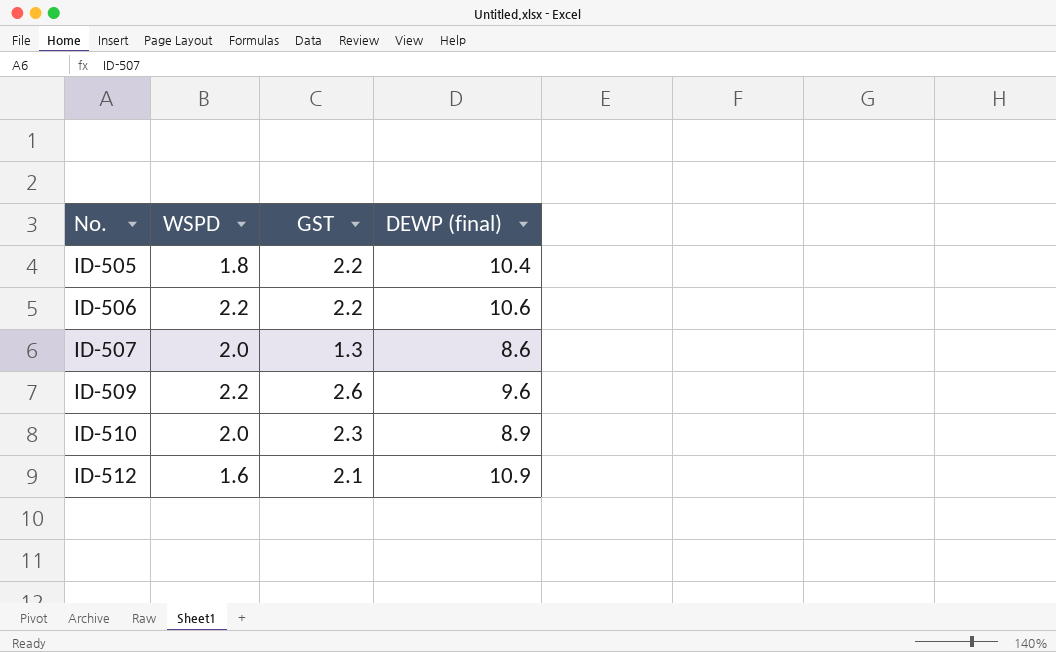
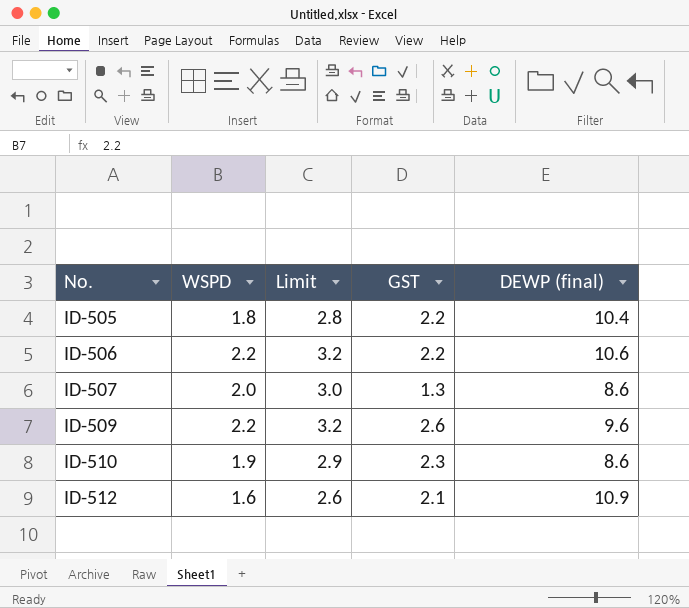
column Limit | formula: none -> [WSPD] + 1
ID-510 | WSPD: 2.0 -> 1.9
ID-510 | DEWP (final): 8.9 -> 8.6

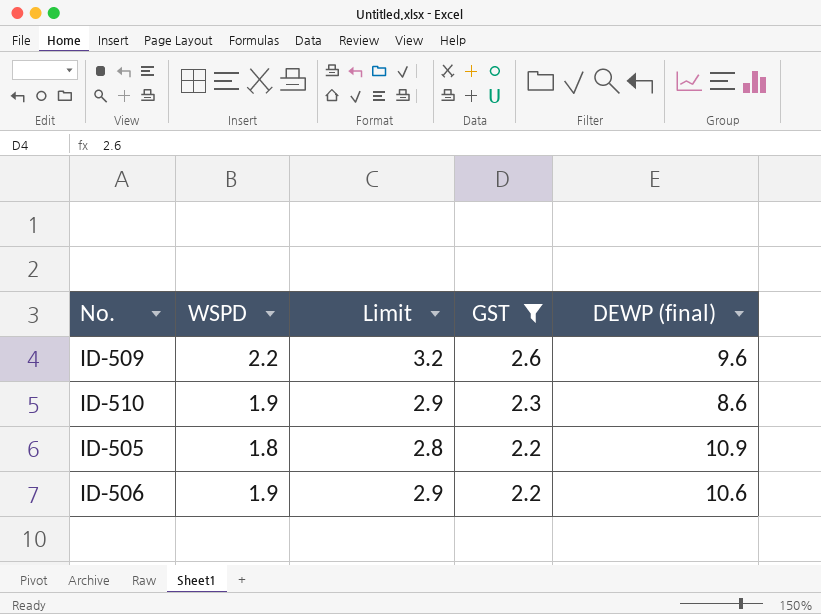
filter: none -> GST >= 2.2
row order: No. ascending -> GST descending
ID-505 | DEWP (final): 10.4 -> 10.9
ID-506 | WSPD: 2.2 -> 1.9
ID-506 | Limit: 3.2 -> 2.9

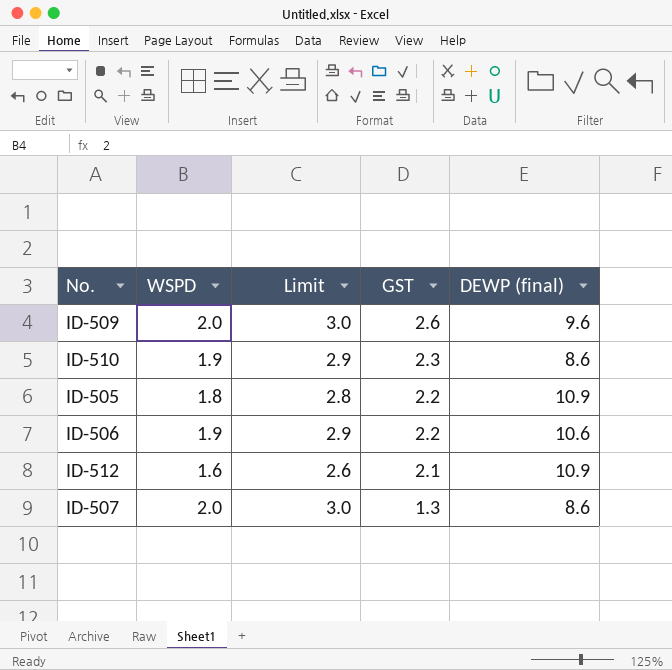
filter: GST >= 2.2 -> none
ID-509 | WSPD: 2.2 -> 2.0
ID-509 | Limit: 3.2 -> 3.0

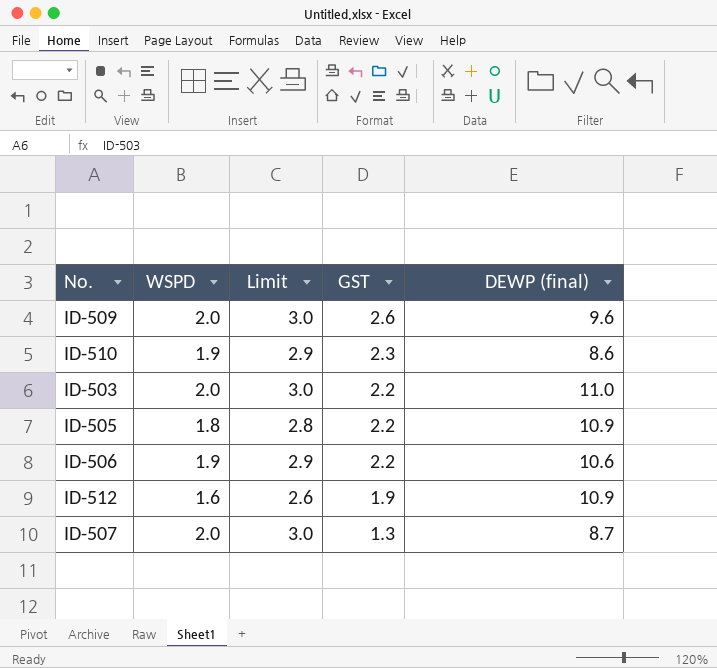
row ID-503: none -> 2.0 | 3.0 | 2.2 | 11.0
ID-512 | GST: 2.1 -> 1.9
ID-507 | DEWP (final): 8.6 -> 8.7

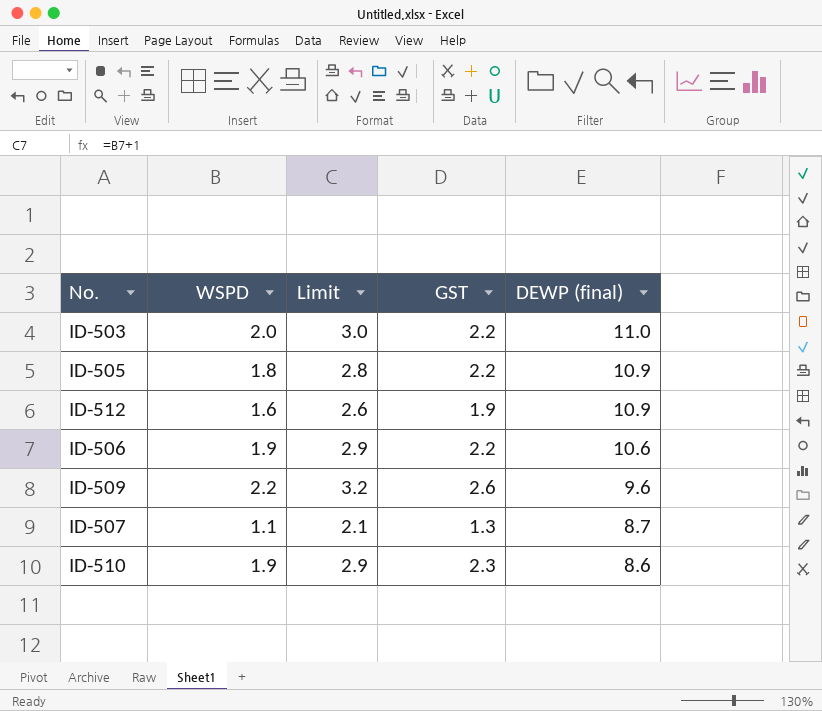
row order: GST descending -> DEWP (final) descending
ID-509 | WSPD: 2.0 -> 2.2
ID-509 | Limit: 3.0 -> 3.2
ID-507 | WSPD: 2.0 -> 1.1
ID-507 | Limit: 3.0 -> 2.1

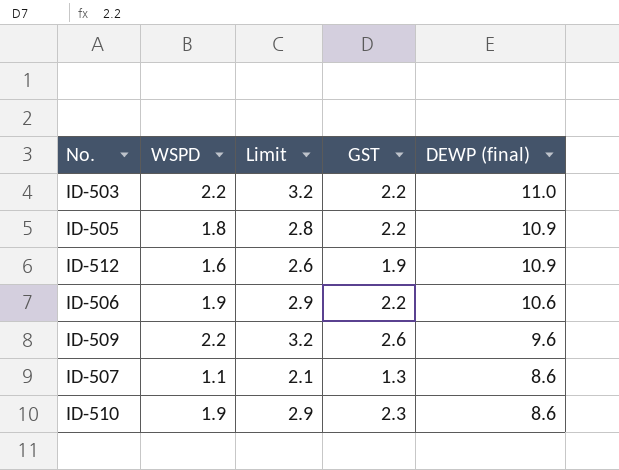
ID-503 | WSPD: 2.0 -> 2.2
ID-503 | Limit: 3.0 -> 3.2
ID-507 | DEWP (final): 8.7 -> 8.6

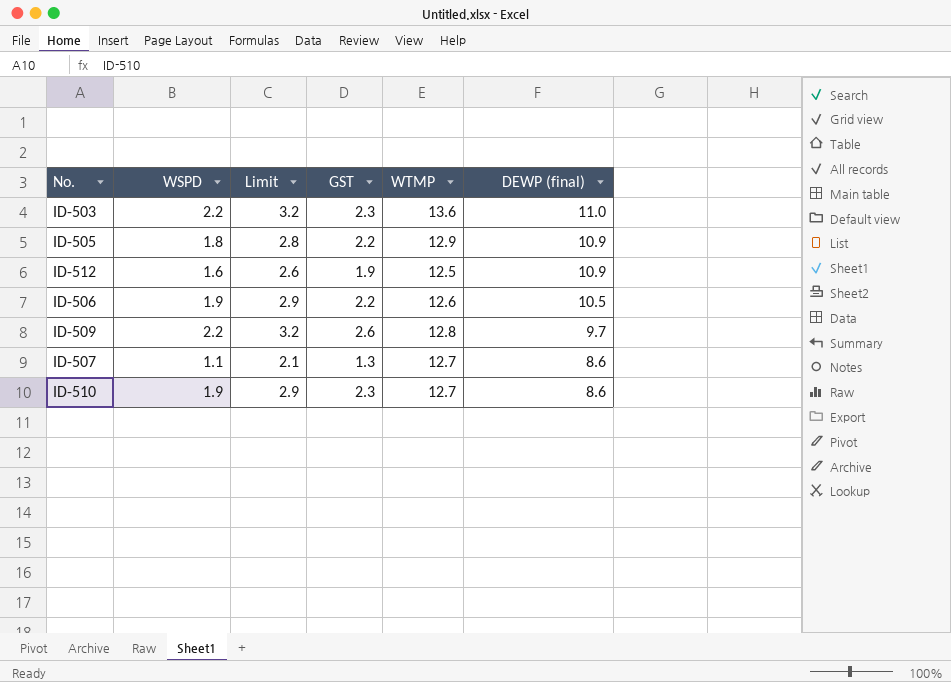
column WTMP | position: none -> 5
ID-503 | GST: 2.2 -> 2.3
ID-506 | DEWP (final): 10.6 -> 10.5
ID-509 | DEWP (final): 9.6 -> 9.7

